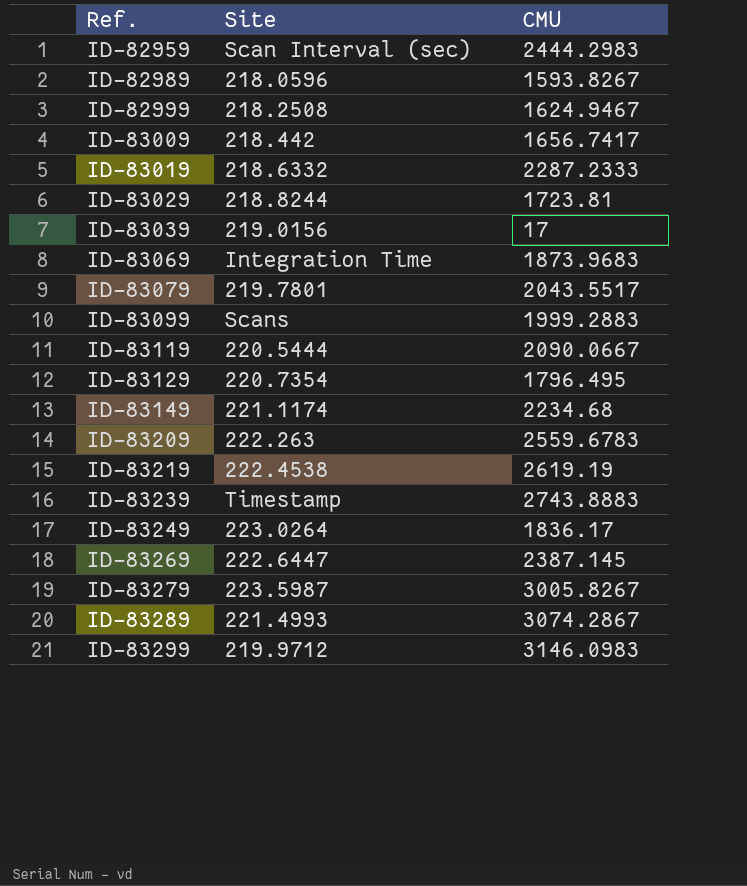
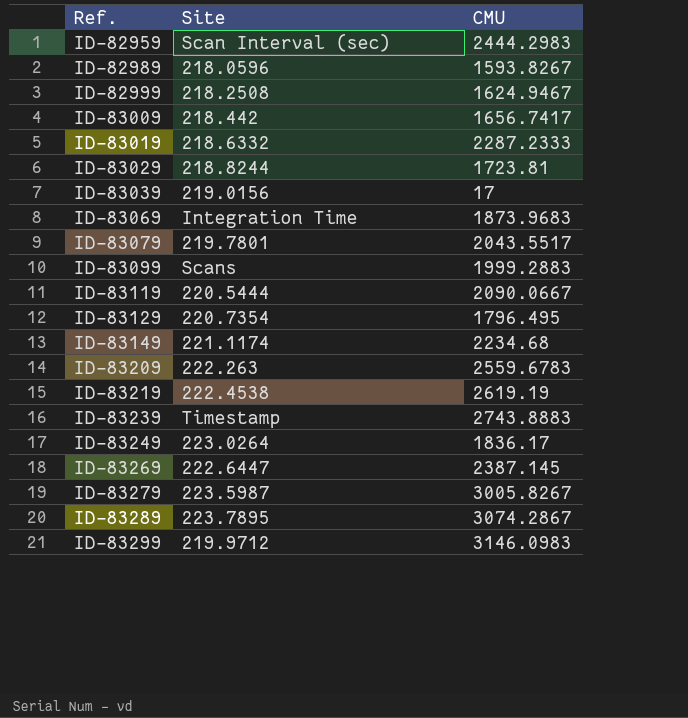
ID-83289 | Site: 221.4993 -> 223.7895

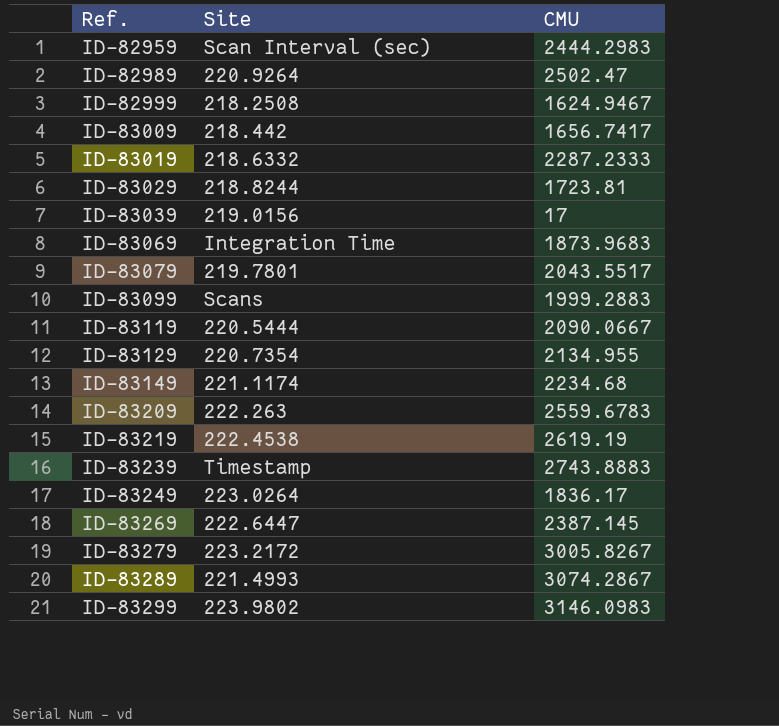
ID-82989 | Site: 218.0596 -> 220.9264
ID-82989 | CMU: 1593.8267 -> 2502.47
ID-83129 | CMU: 1796.495 -> 2134.955
ID-83279 | Site: 223.5987 -> 223.2172
ID-83289 | Site: 223.7895 -> 221.4993
ID-83299 | Site: 219.9712 -> 223.9802

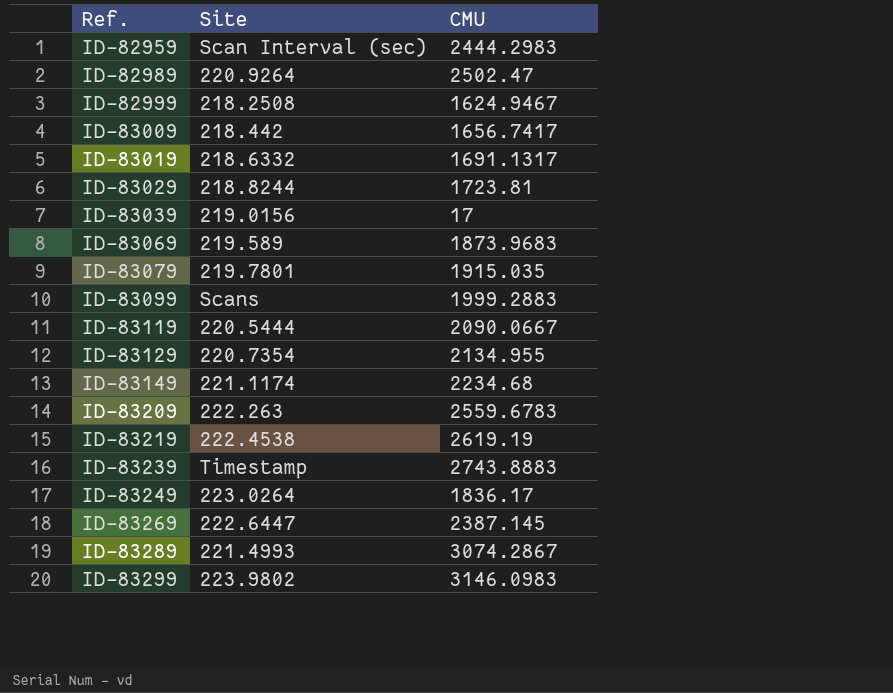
row ID-83279: 223.2172 | 3005.8267 -> none
ID-83019 | CMU: 2287.2333 -> 1691.1317
ID-83069 | Site: Integration Time -> 219.589
ID-83079 | CMU: 2043.5517 -> 1915.035

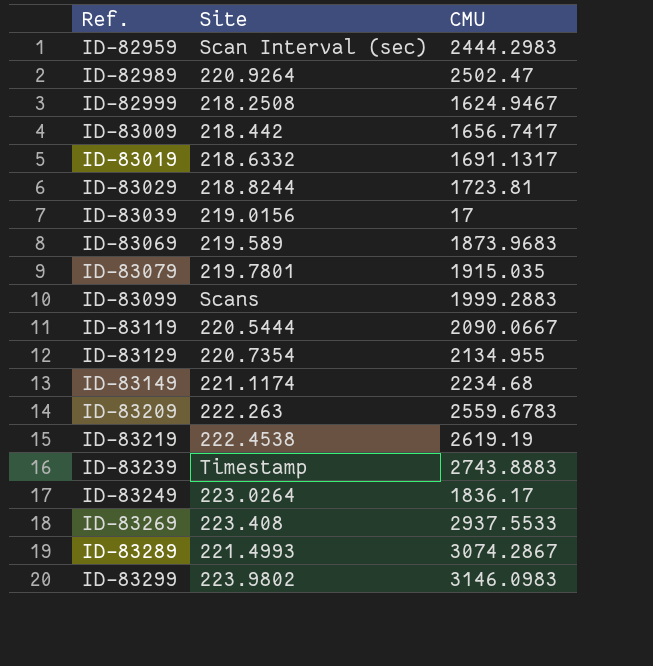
ID-83269 | Site: 222.6447 -> 223.408
ID-83269 | CMU: 2387.145 -> 2937.5533

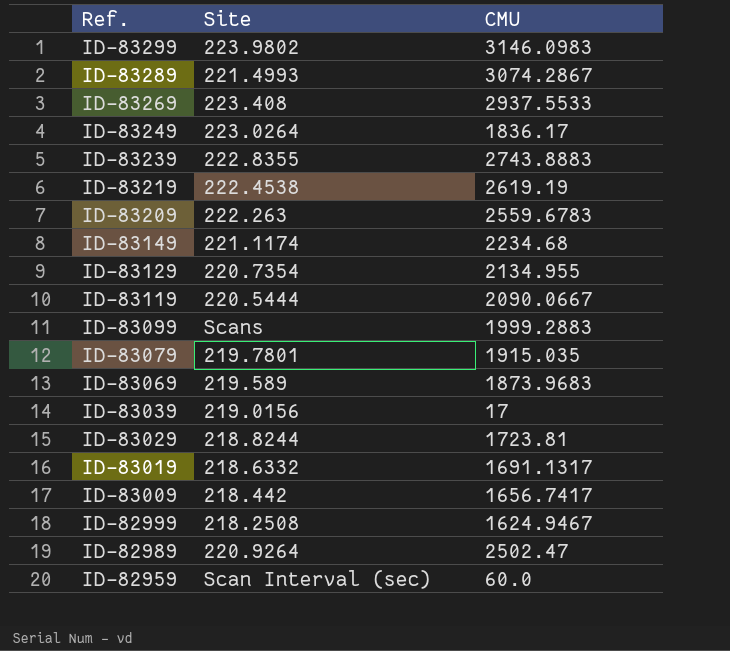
row order: Ref. ascending -> Ref. descending
ID-83239 | Site: Timestamp -> 222.8355
ID-82959 | CMU: 2444.2983 -> 60.0

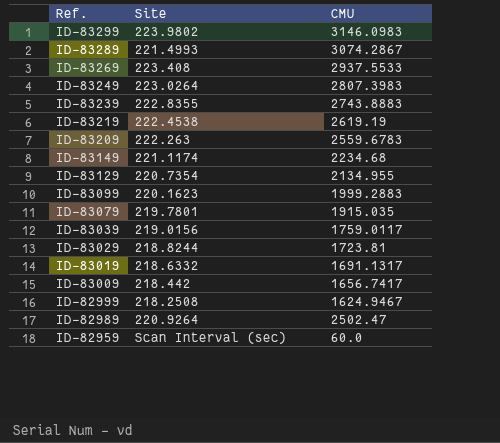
row ID-83119: 220.5444 | 2090.0667 -> none
row ID-83069: 219.589 | 1873.9683 -> none
ID-83249 | CMU: 1836.17 -> 2807.3983
ID-83099 | Site: Scans -> 220.1623
ID-83039 | CMU: 17 -> 1759.0117

